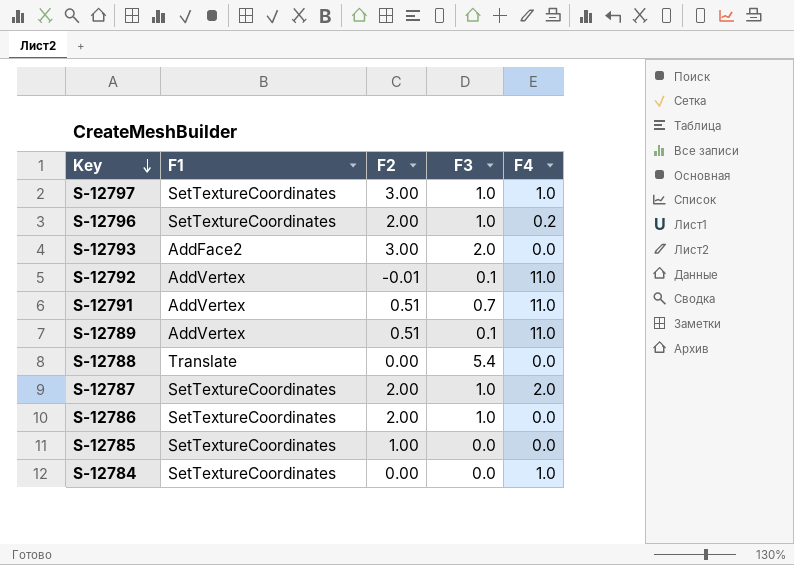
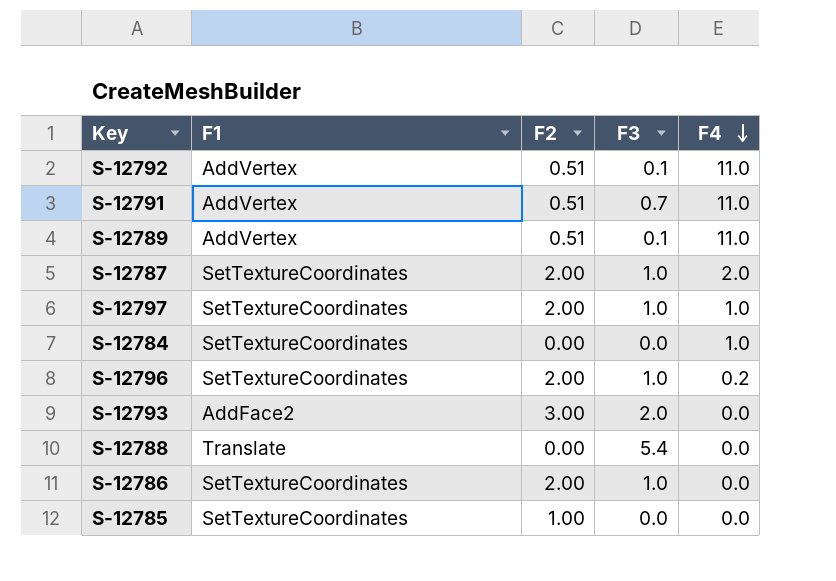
row order: Key descending -> F4 descending
S-12792 | F2: -0.01 -> 0.51
S-12797 | F2: 3.00 -> 2.00

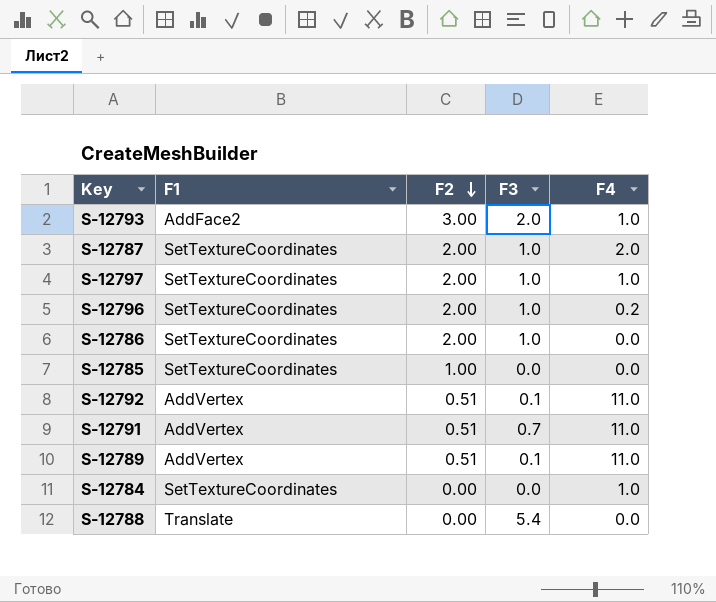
row order: F4 descending -> F2 descending
S-12793 | F4: 0.0 -> 1.0

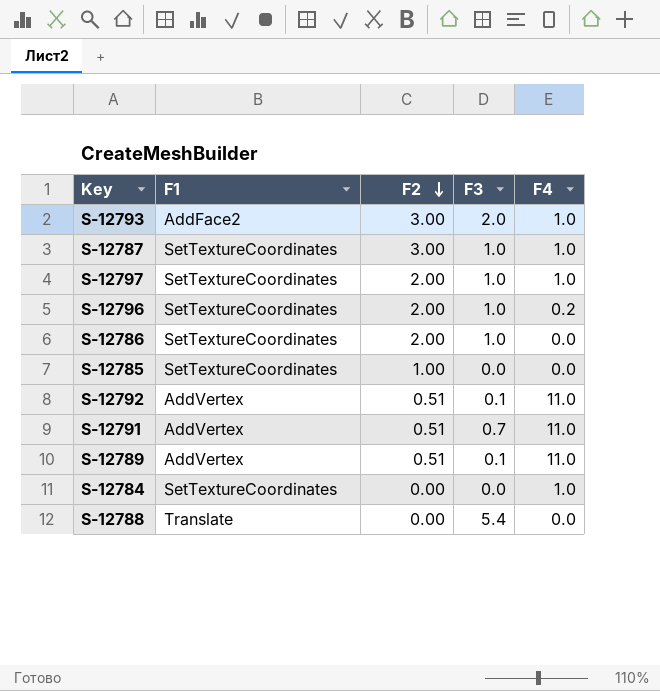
S-12787 | F2: 2.00 -> 3.00
S-12787 | F4: 2.0 -> 1.0

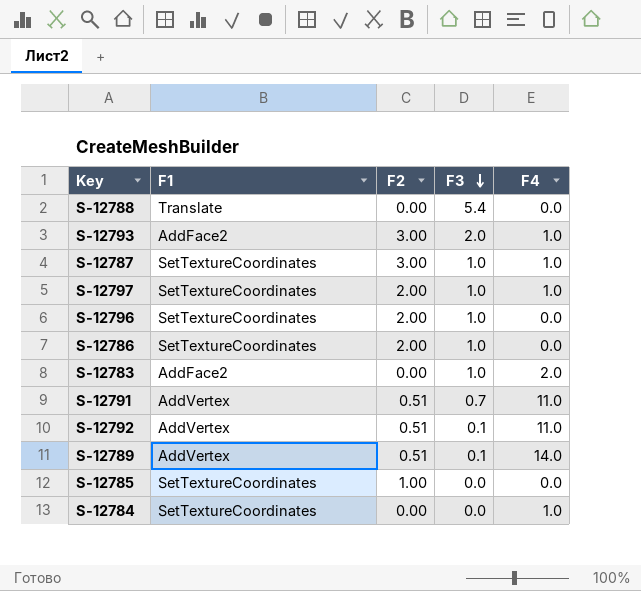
row order: F2 descending -> F3 descending
S-12796 | F4: 0.2 -> 0.0
row S-12783: none -> AddFace2 | 0.00 | 1.0 | 2.0
S-12789 | F4: 11.0 -> 14.0

